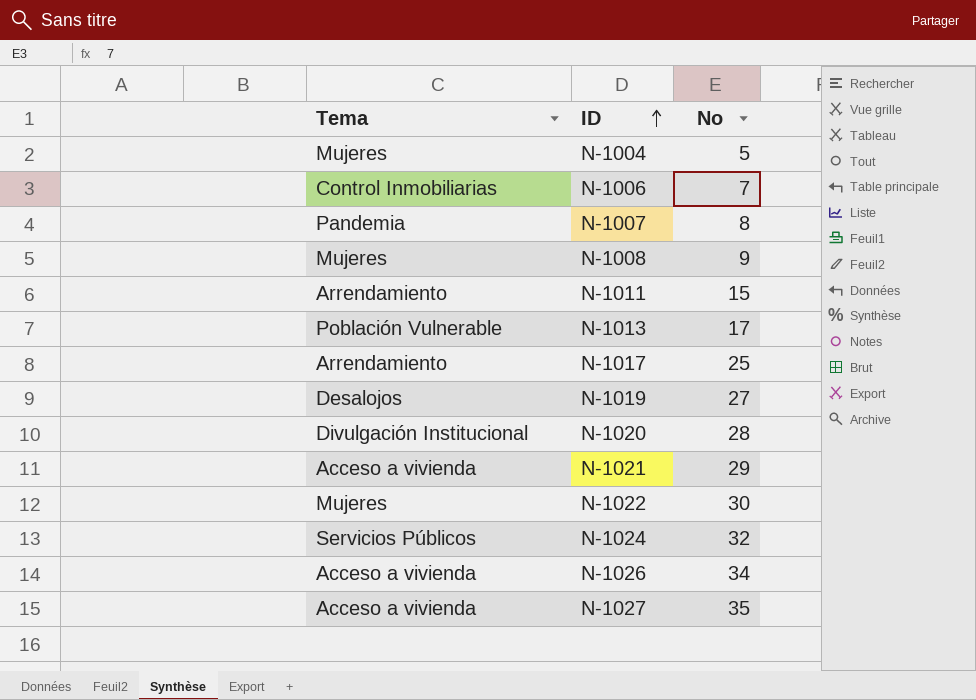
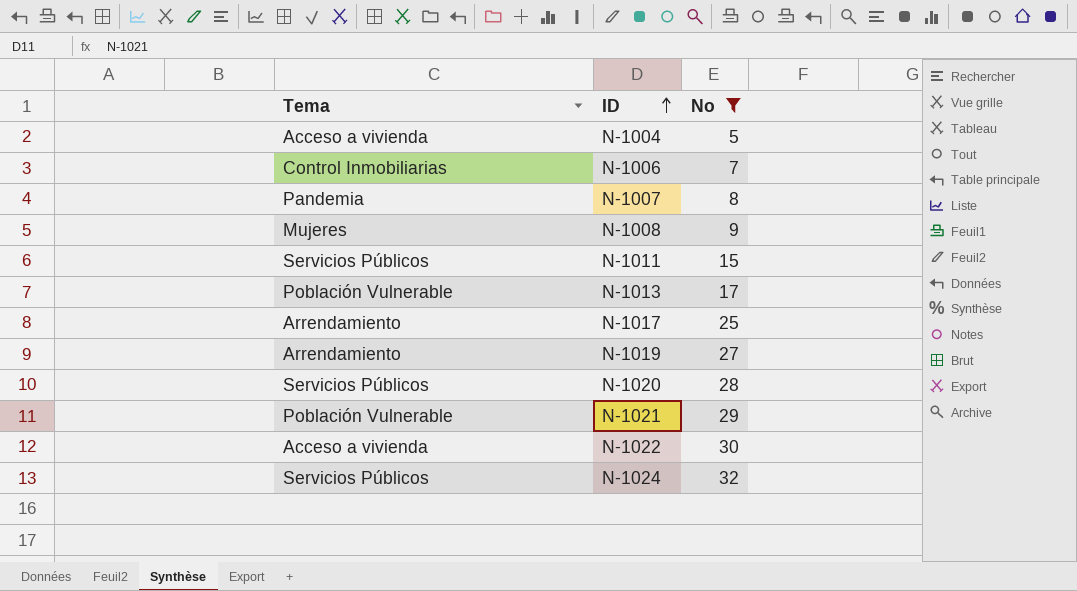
filter: none -> No <= 32
N-1004 | Tema: Mujeres -> Acceso a vivienda
N-1011 | Tema: Arrendamiento -> Servicios Públicos
N-1019 | Tema: Desalojos -> Arrendamiento
N-1020 | Tema: Divulgación Institucional -> Servicios Públicos
N-1021 | Tema: Acceso a vivienda -> Población Vulnerable
N-1022 | Tema: Mujeres -> Acceso a vivienda

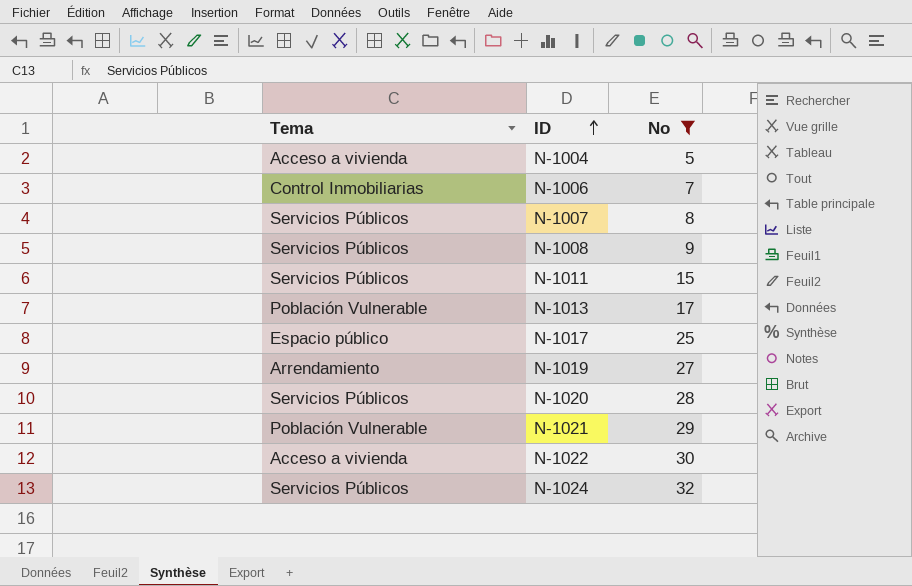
N-1007 | Tema: Pandemia -> Servicios Públicos
N-1008 | Tema: Mujeres -> Servicios Públicos
N-1017 | Tema: Arrendamiento -> Espacio público

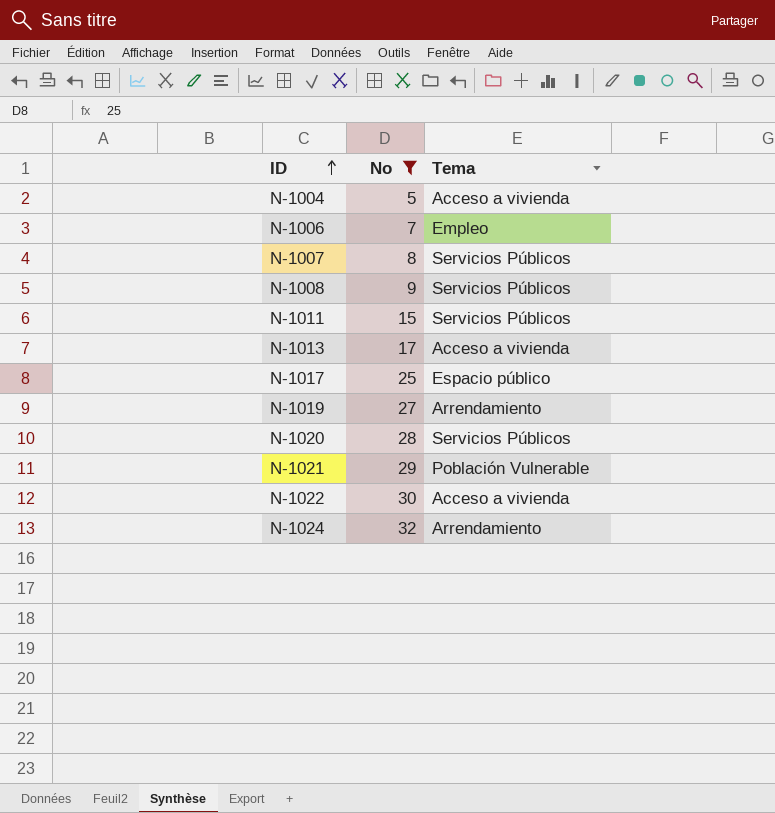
column Tema | position: 1 -> 3
N-1006 | Tema: Control Inmobiliarias -> Empleo
N-1013 | Tema: Población Vulnerable -> Acceso a vivienda
N-1024 | Tema: Servicios Públicos -> Arrendamiento

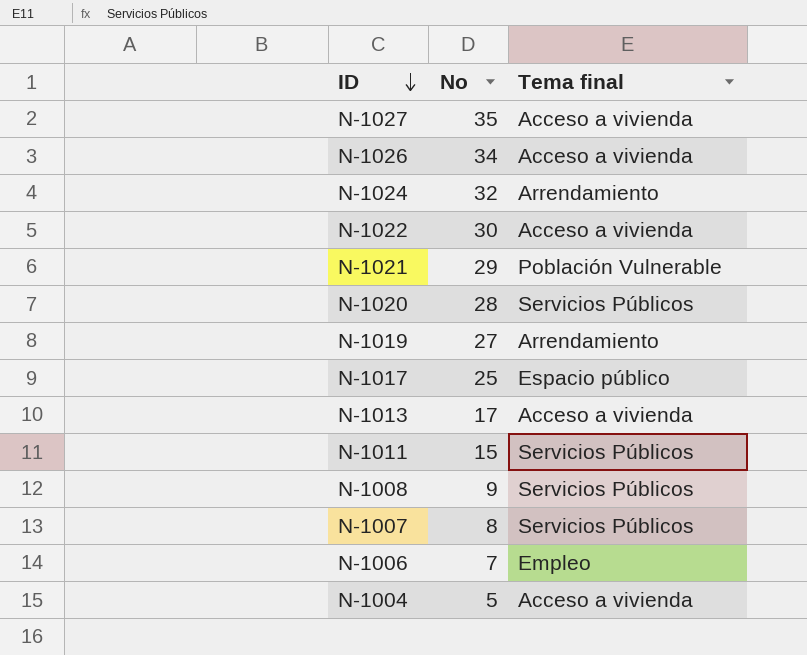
filter: No <= 32 -> none
row order: ID ascending -> ID descending
column name: Tema -> Tema final

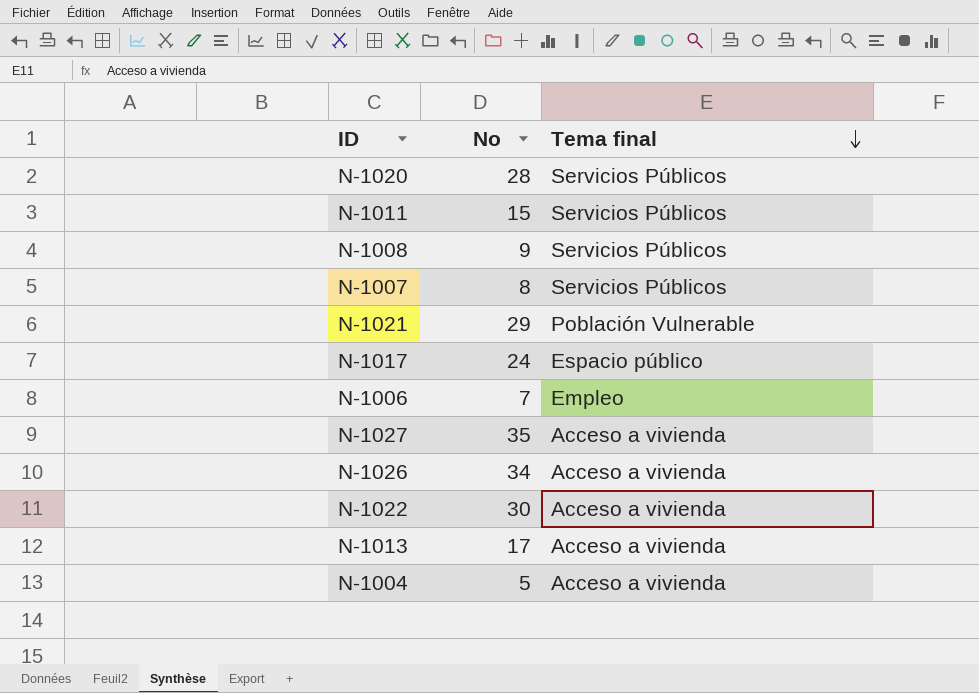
row order: ID descending -> Tema final descending
row N-1024: 32 | Arrendamiento -> none
row N-1019: 27 | Arrendamiento -> none
N-1017 | No: 25 -> 24

